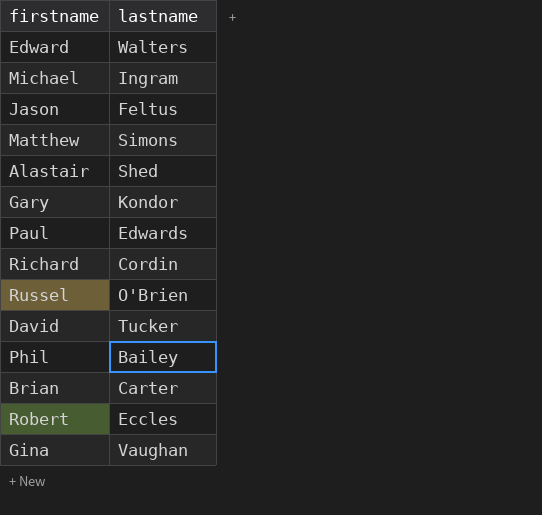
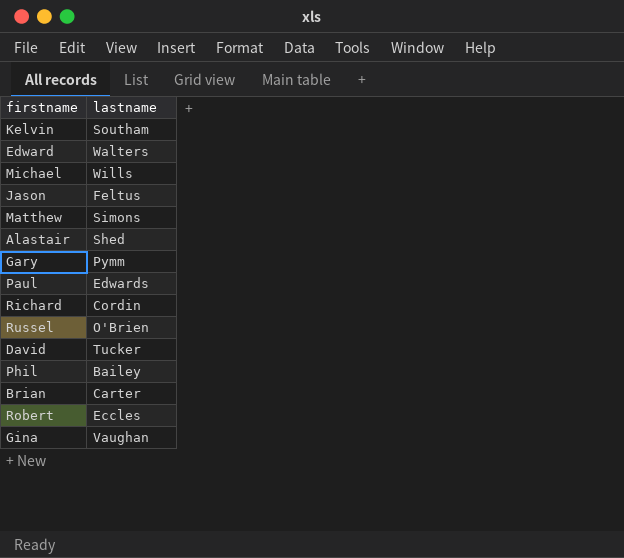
row Kelvin: none -> Southam
Michael | lastname: Ingram -> Wills
Gary | lastname: Kondor -> Pymm

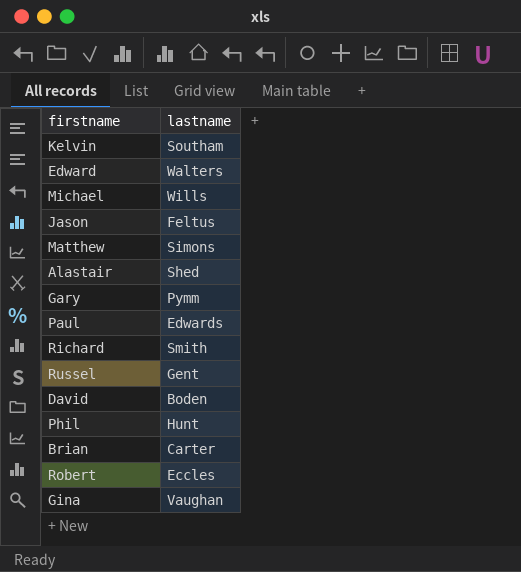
Richard | lastname: Cordin -> Smith
Russel | lastname: O'Brien -> Gent
David | lastname: Tucker -> Boden
Phil | lastname: Bailey -> Hunt

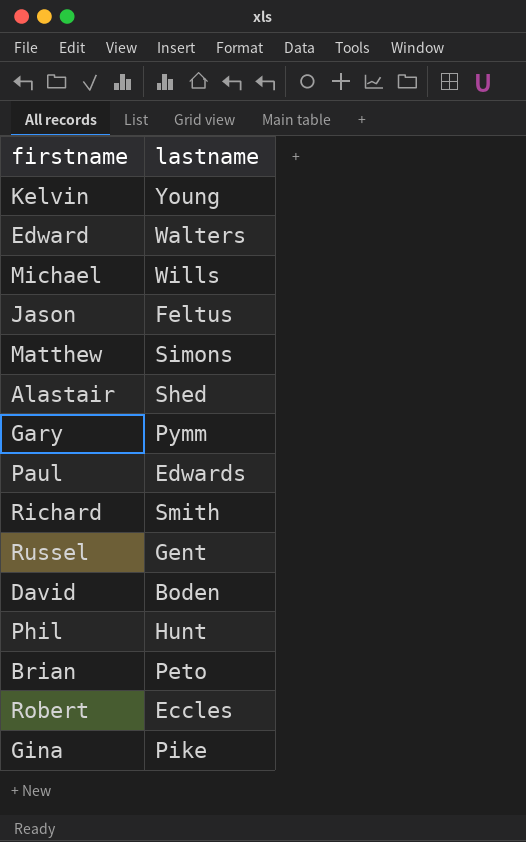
Kelvin | lastname: Southam -> Young
Brian | lastname: Carter -> Peto
Gina | lastname: Vaughan -> Pike

